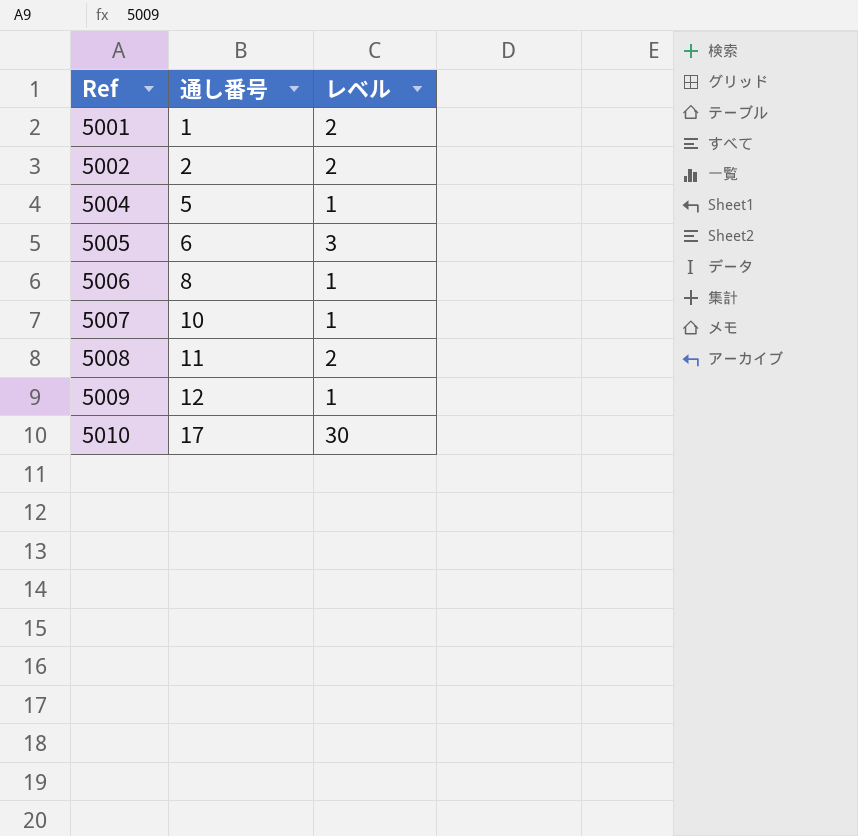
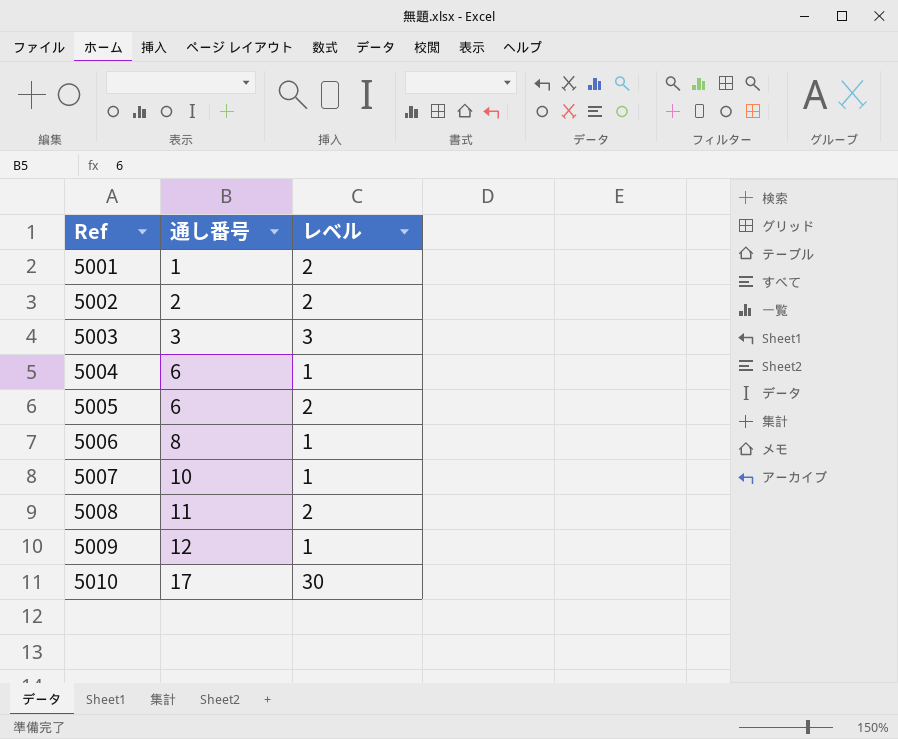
row 5003: none -> 3 | 3
5004 | 通し番号: 5 -> 6
5005 | レベル: 3 -> 2

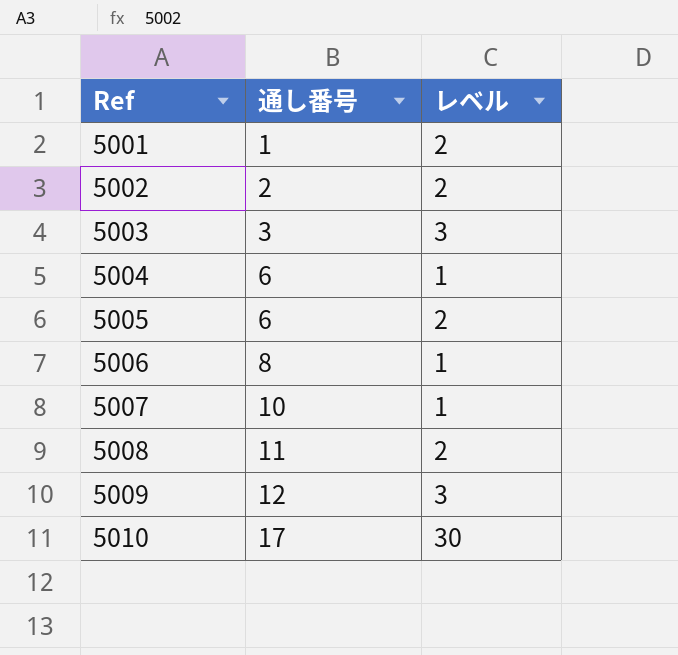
5009 | レベル: 1 -> 3

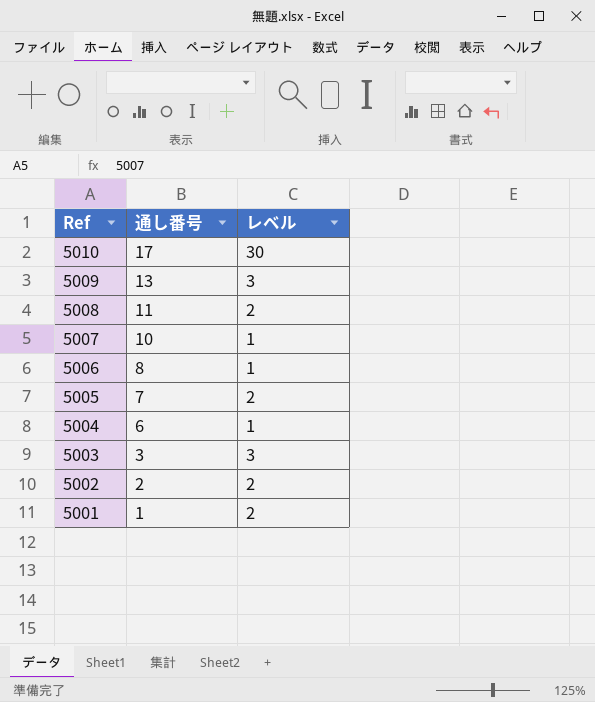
row order: Ref ascending -> Ref descending
5009 | 通し番号: 12 -> 13
5005 | 通し番号: 6 -> 7

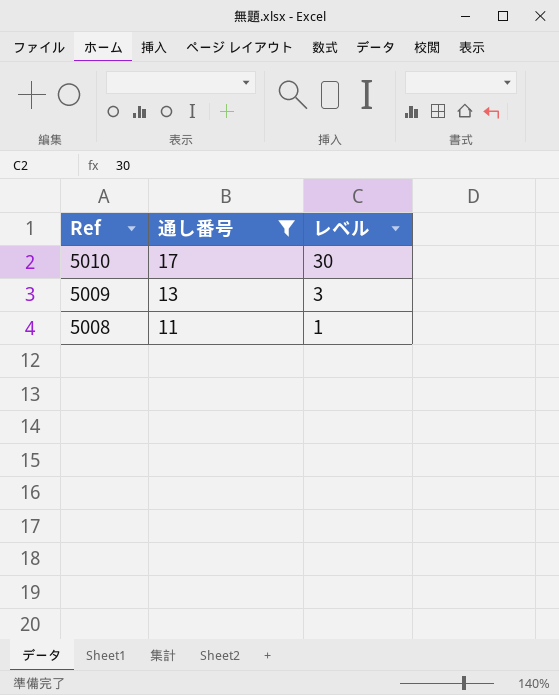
filter: none -> 通し番号 >= 11
5008 | レベル: 2 -> 1

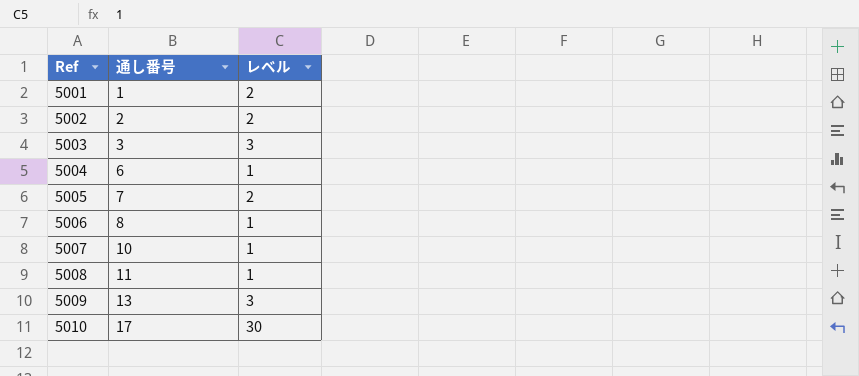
filter: 通し番号 >= 11 -> none
row order: Ref descending -> Ref ascending

